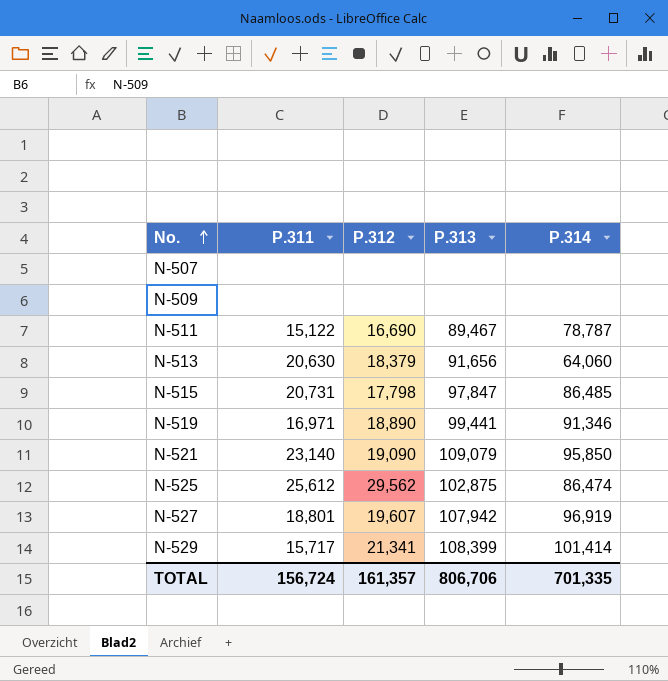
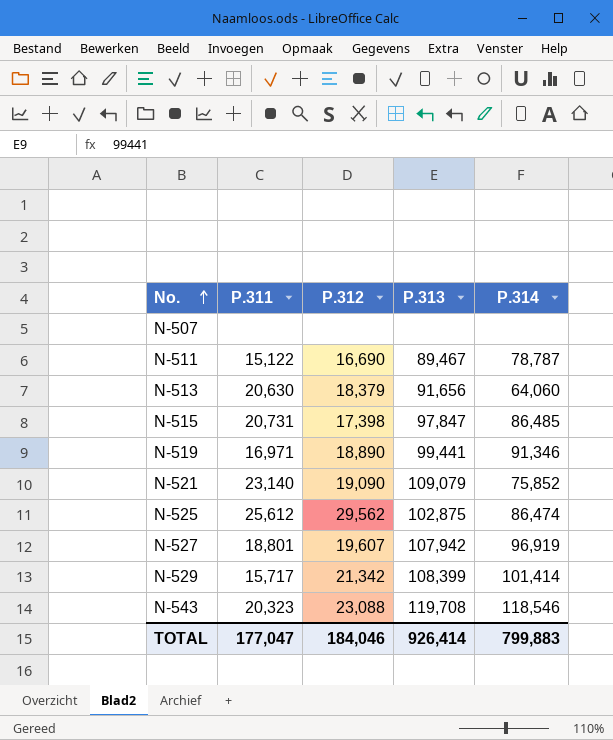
row N-509: none | none | none | none -> none
N-515 | P.312: 17,798 -> 17,398
N-521 | P.314: 95,850 -> 75,852
N-529 | P.312: 21,341 -> 21,342
row N-543: none -> 20,323 | 23,088 | 119,708 | 118,546
TOTAL | P.311: 156,724 -> 177,047
TOTAL | P.312: 161,357 -> 184,046
TOTAL | P.313: 806,706 -> 926,414
TOTAL | P.314: 701,335 -> 799,883

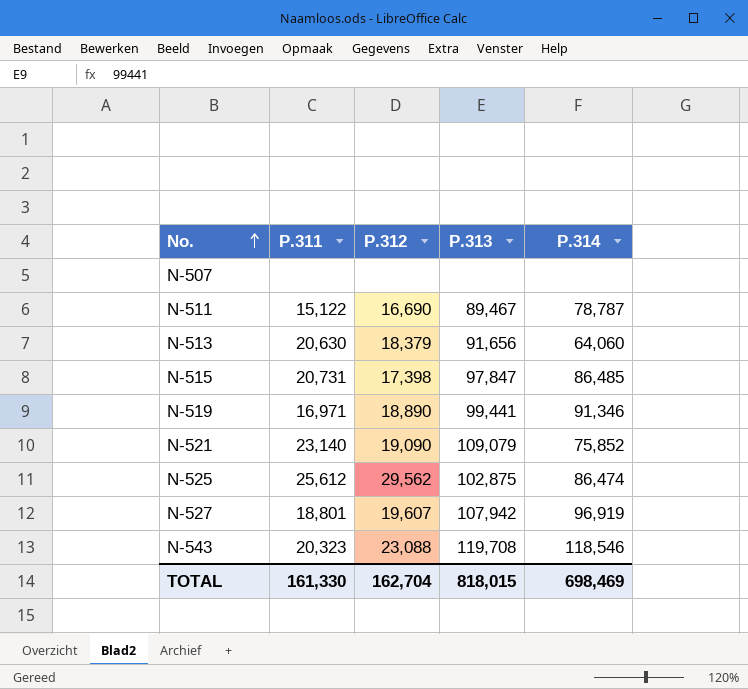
row N-529: 15,717 | 21,342 | 108,399 | 101,414 -> none
TOTAL | P.311: 177,047 -> 161,330
TOTAL | P.312: 184,046 -> 162,704
TOTAL | P.313: 926,414 -> 818,015
TOTAL | P.314: 799,883 -> 698,469

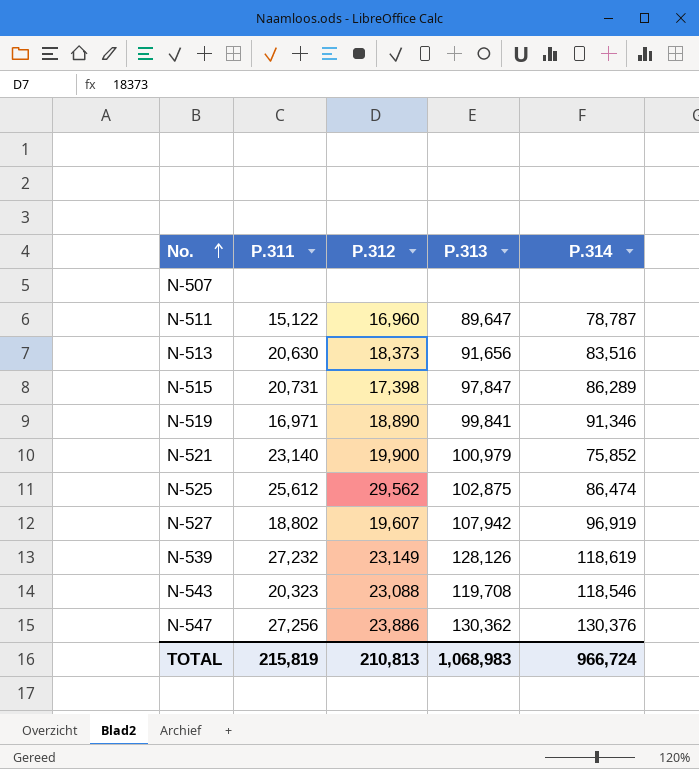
N-511 | P.312: 16,690 -> 16,960
N-511 | P.313: 89,467 -> 89,647
N-513 | P.312: 18,379 -> 18,373
N-513 | P.314: 64,060 -> 83,516
N-515 | P.314: 86,485 -> 86,289
N-519 | P.313: 99,441 -> 99,841
N-521 | P.312: 19,090 -> 19,900
N-521 | P.313: 109,079 -> 100,979
N-527 | P.311: 18,801 -> 18,802
row N-539: none -> 27,232 | 23,149 | 128,126 | 118,619
row N-547: none -> 27,256 | 23,886 | 130,362 | 130,376
TOTAL | P.311: 161,330 -> 215,819
TOTAL | P.312: 162,704 -> 210,813
TOTAL | P.313: 818,015 -> 1,068,983
TOTAL | P.314: 698,469 -> 966,724

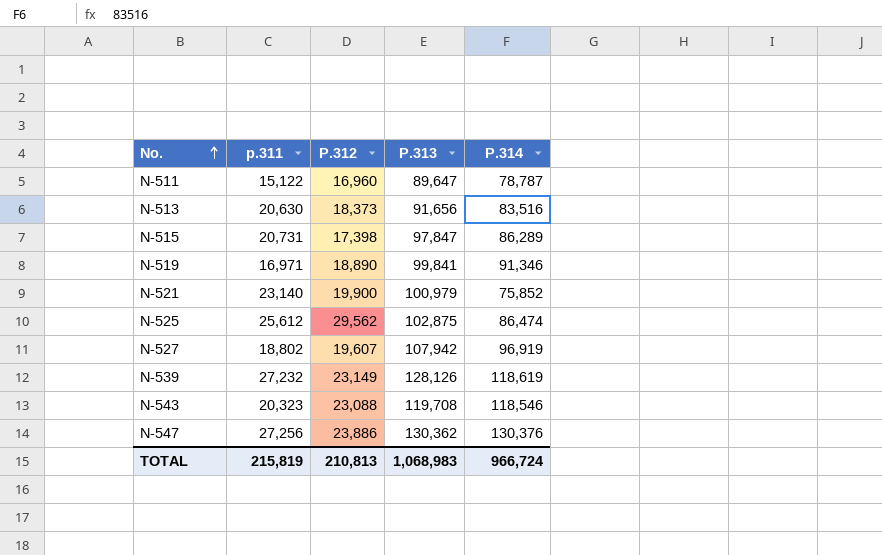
column name: P.311 -> p.311
row N-507: none | none | none | none -> none

